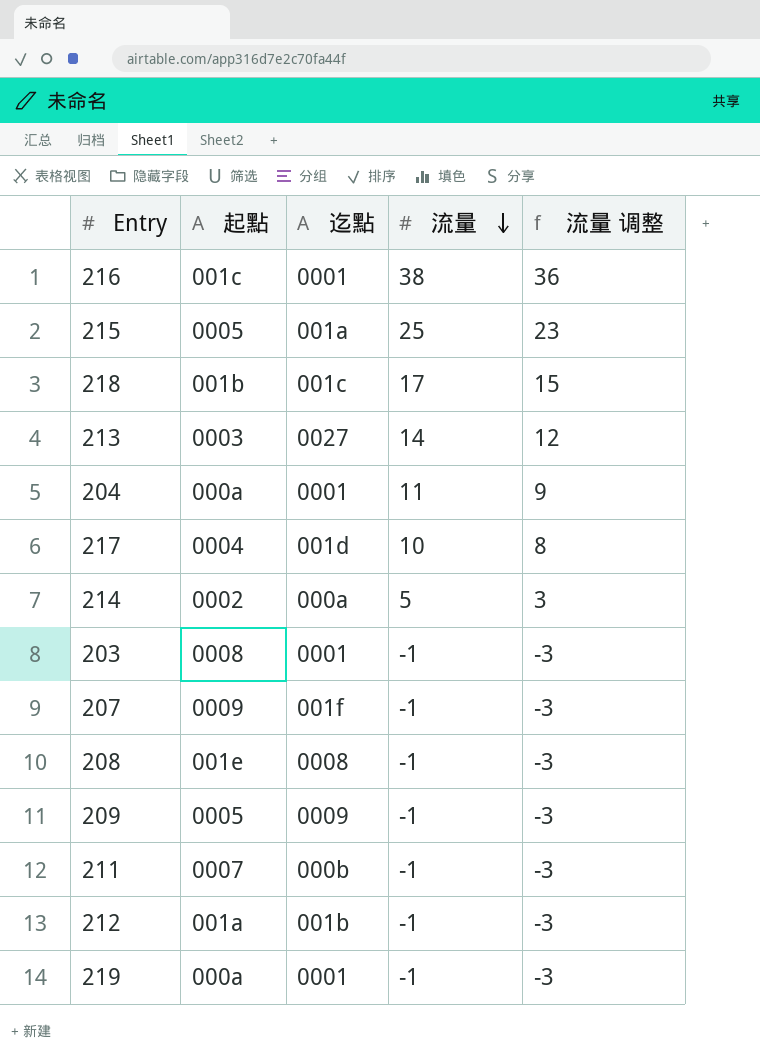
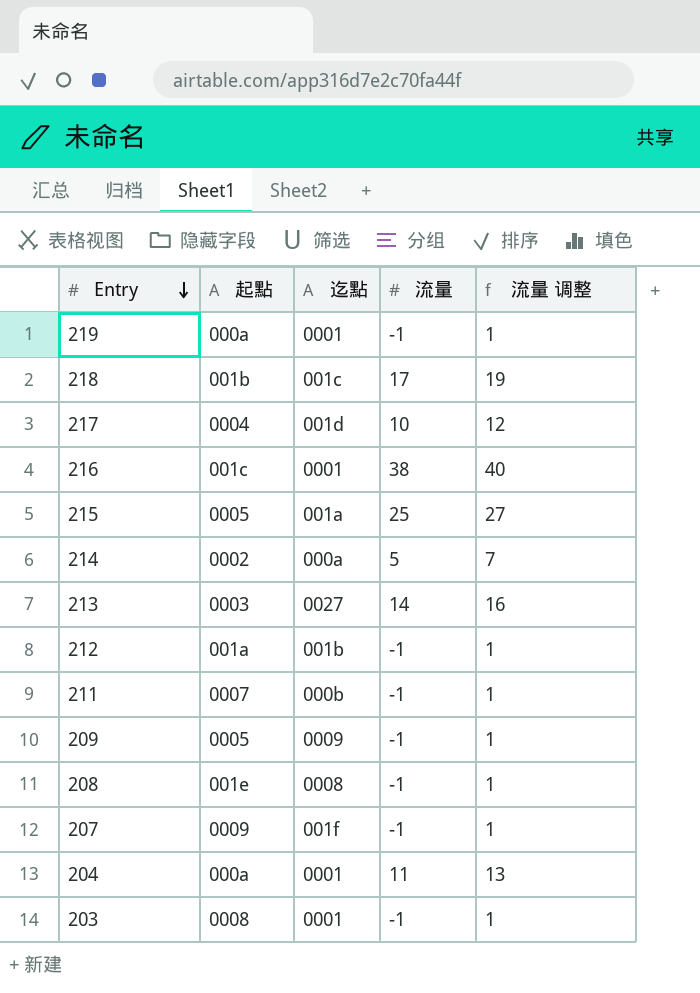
row order: 流量 descending -> Entry descending
column 流量 调整 | formula: [流量] - 2 -> [流量] + 2

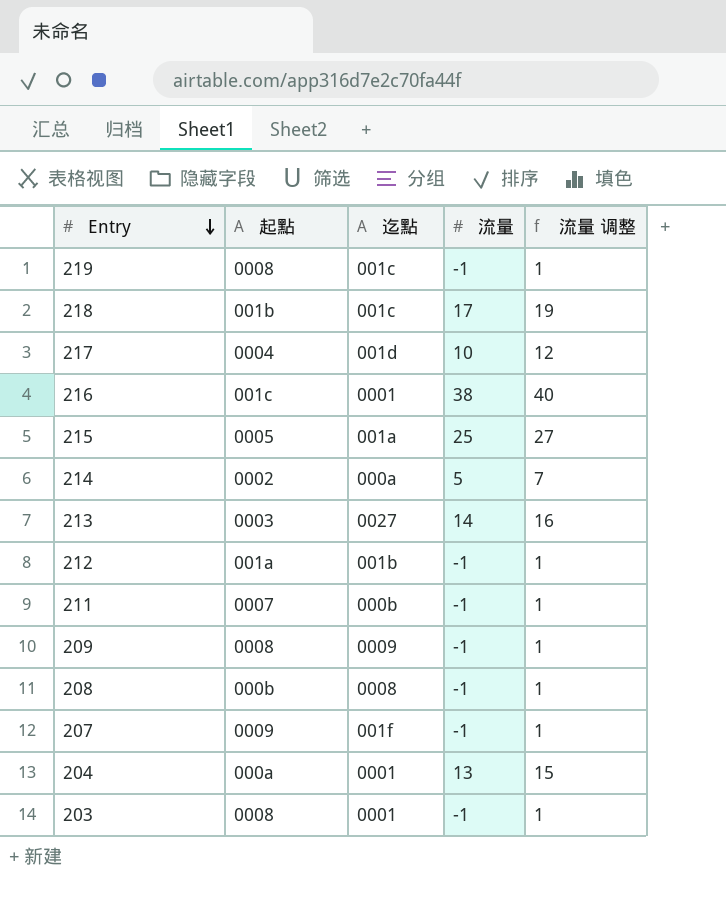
219 | 起點: 000a -> 0008
219 | 迄點: 0001 -> 001c
209 | 起點: 0005 -> 0008
208 | 起點: 001e -> 000b
204 | 流量: 11 -> 13
204 | 流量 调整: 13 -> 15

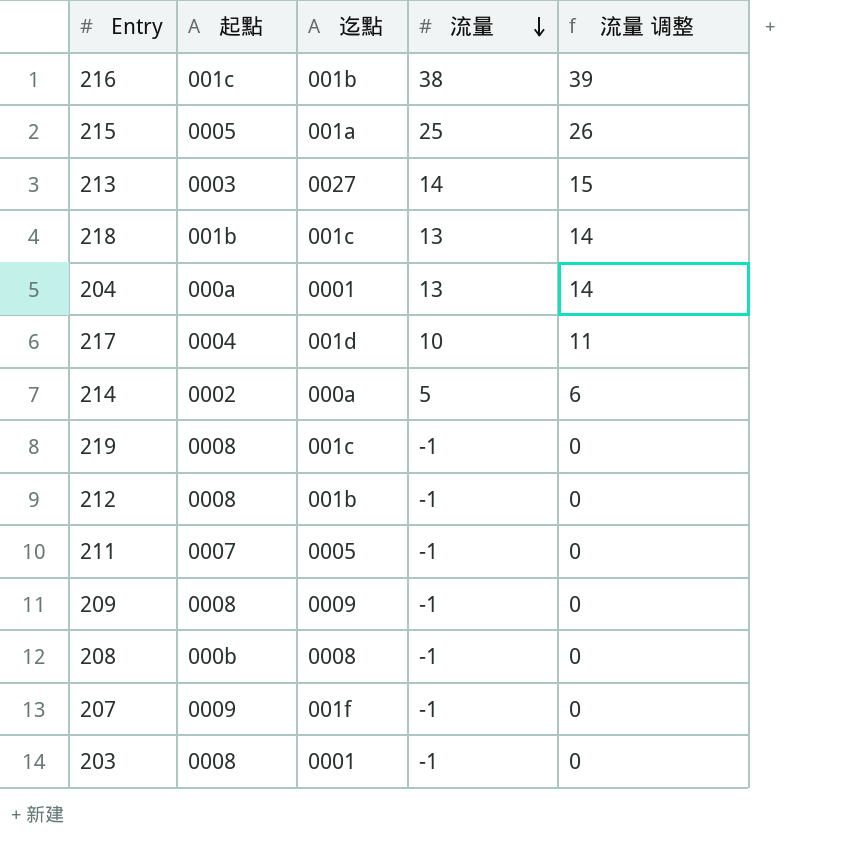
row order: Entry descending -> 流量 descending
column 流量 调整 | formula: [流量] + 2 -> [流量] + 1
216 | 迄點: 0001 -> 001b
218 | 流量: 17 -> 13
212 | 起點: 001a -> 0008
211 | 迄點: 000b -> 0005

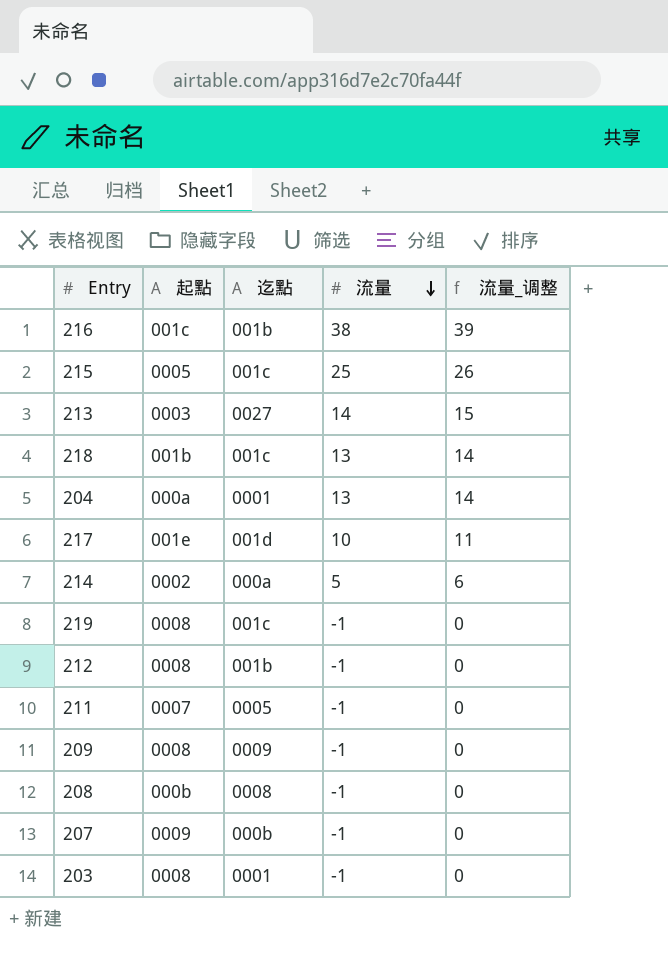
column name: 流量 调整 -> 流量_调整
215 | 迄點: 001a -> 001c
217 | 起點: 0004 -> 001e
207 | 迄點: 001f -> 000b

